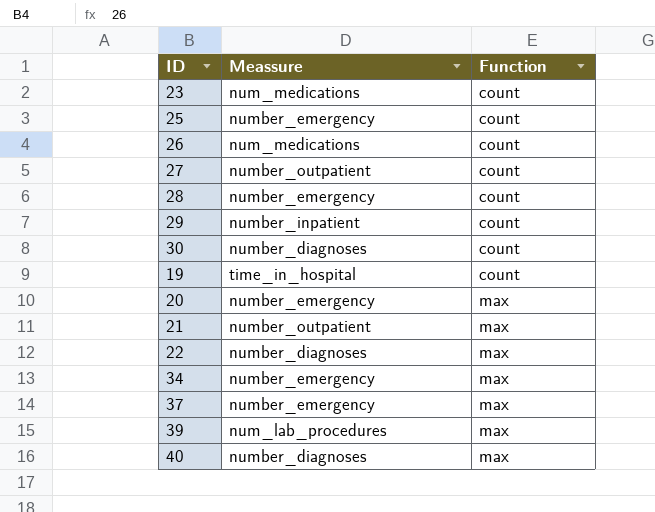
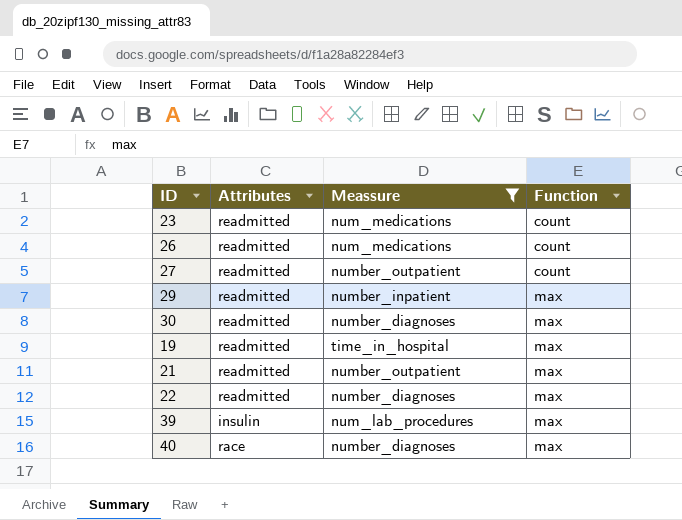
filter: none -> Meassure != number_emergency
column Attributes | position: none -> 2
29 | Function: count -> max
30 | Function: count -> max
19 | Function: count -> max

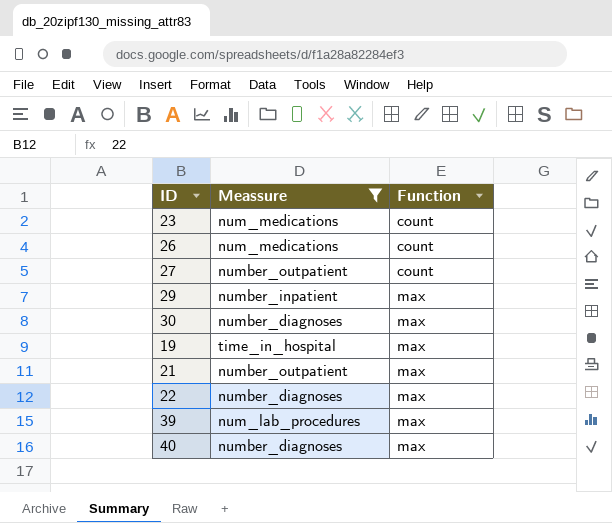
column Attributes | position: 2 -> none

